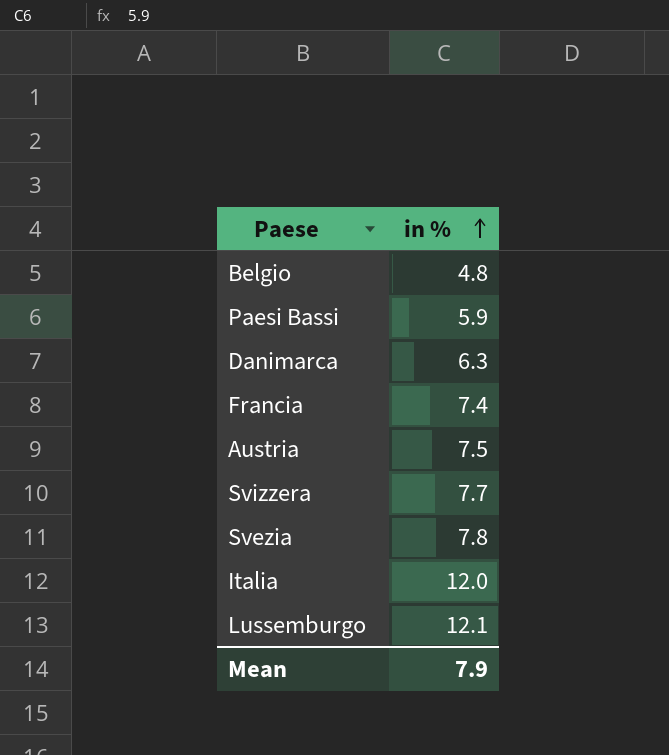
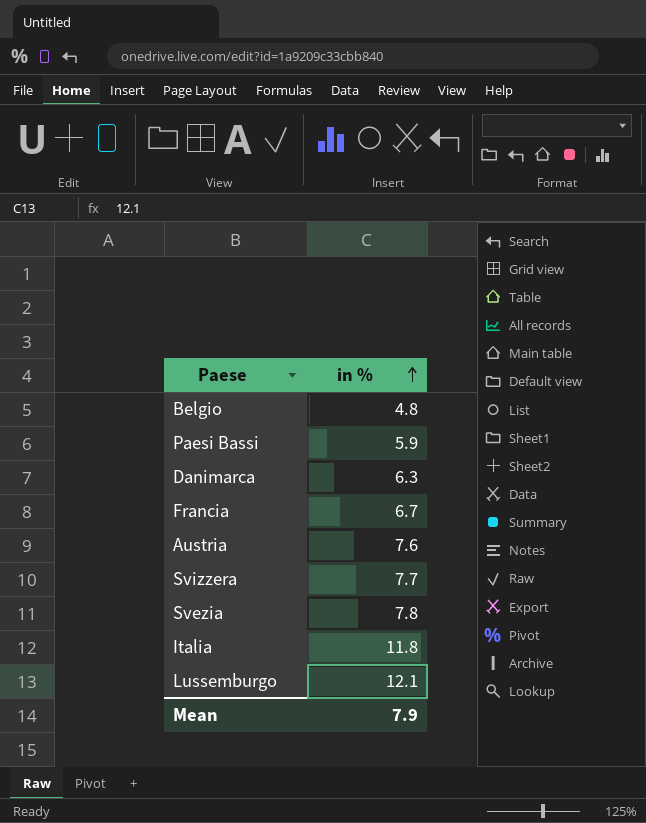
Francia | in %: 7.4 -> 6.7
Austria | in %: 7.5 -> 7.6
Italia | in %: 12.0 -> 11.8

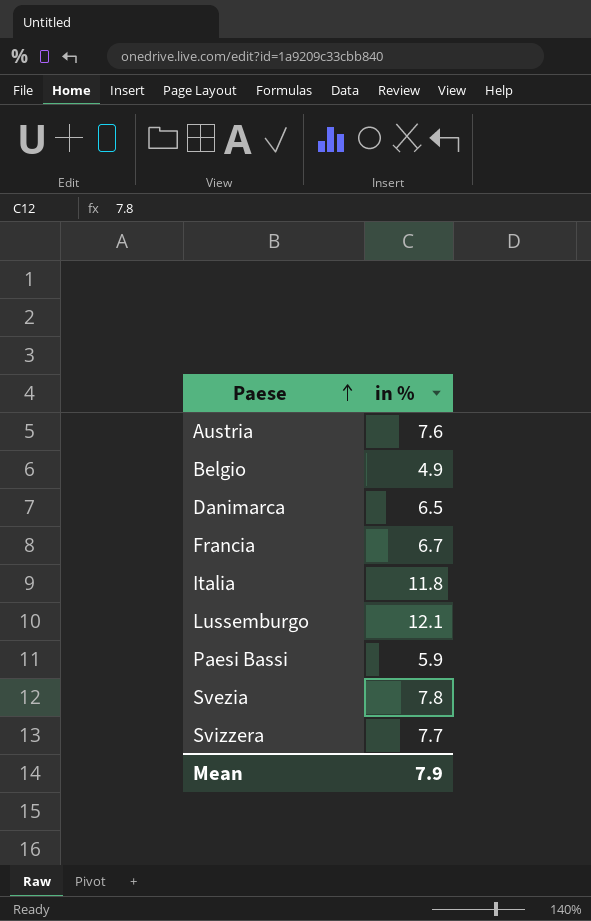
row order: in % ascending -> Paese ascending
Belgio | in %: 4.8 -> 4.9
Danimarca | in %: 6.3 -> 6.5

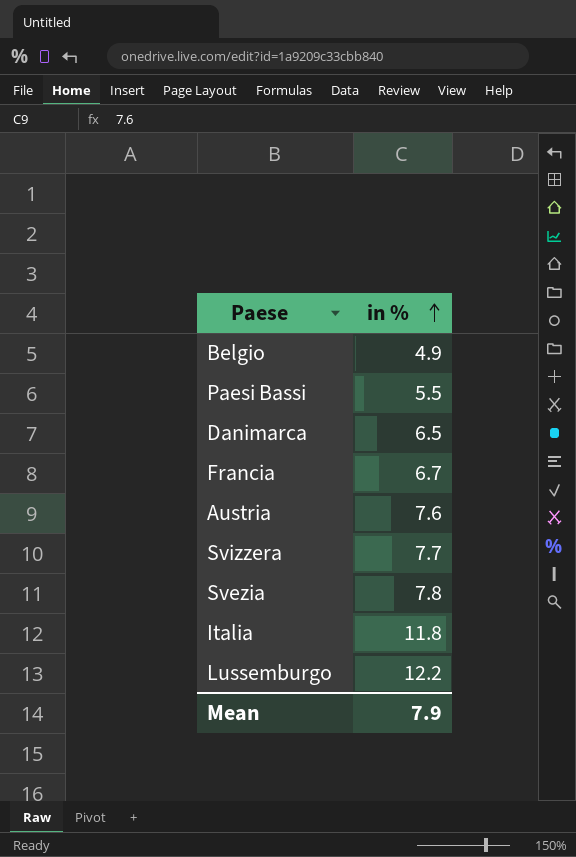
row order: Paese ascending -> in % ascending
Paesi Bassi | in %: 5.9 -> 5.5
Lussemburgo | in %: 12.1 -> 12.2

